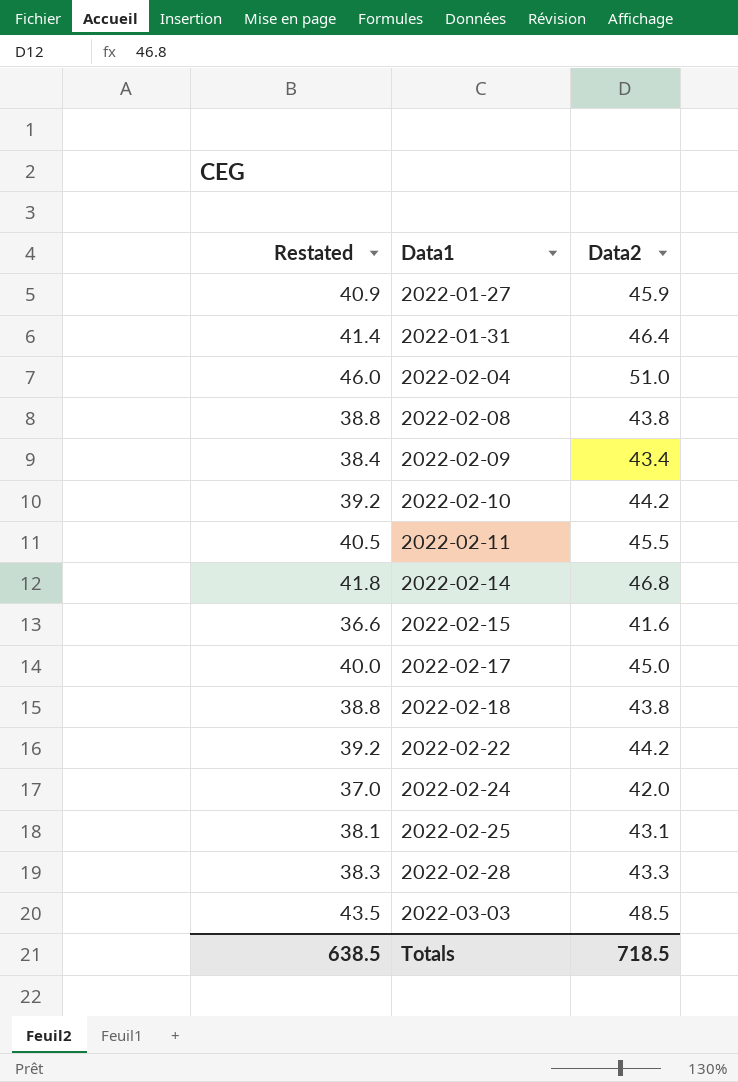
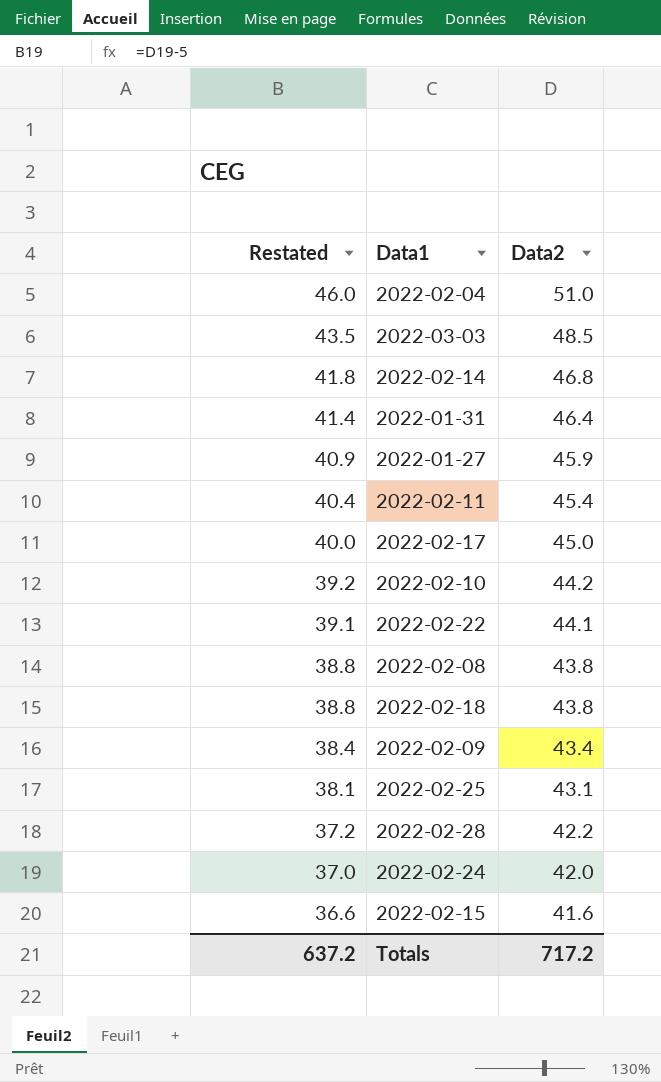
row order: Data1 ascending -> Restated descending
2022-02-11 | Restated: 40.5 -> 40.4
2022-02-11 | Data2: 45.5 -> 45.4
2022-02-22 | Restated: 39.2 -> 39.1
2022-02-22 | Data2: 44.2 -> 44.1
2022-02-28 | Restated: 38.3 -> 37.2
2022-02-28 | Data2: 43.3 -> 42.2
Totals | Restated: 638.5 -> 637.2
Totals | Data2: 718.5 -> 717.2

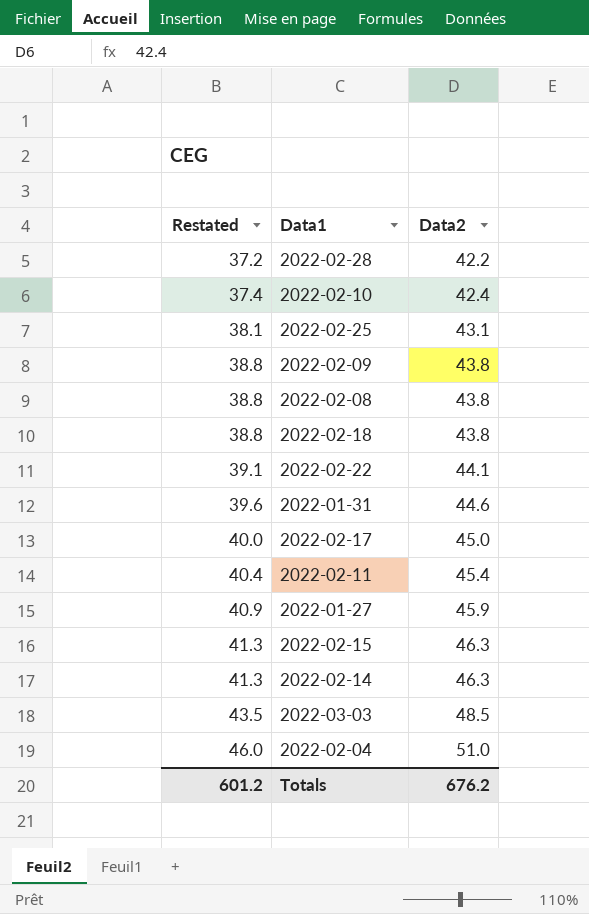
row order: Restated descending -> Restated ascending
row 2022-02-24: 37.0 | 42.0 -> none
2022-02-10 | Restated: 39.2 -> 37.4
2022-02-10 | Data2: 44.2 -> 42.4
2022-02-09 | Restated: 38.4 -> 38.8
2022-02-09 | Data2: 43.4 -> 43.8
2022-01-31 | Restated: 41.4 -> 39.6
2022-01-31 | Data2: 46.4 -> 44.6
2022-02-15 | Restated: 36.6 -> 41.3
2022-02-15 | Data2: 41.6 -> 46.3
2022-02-14 | Restated: 41.8 -> 41.3
2022-02-14 | Data2: 46.8 -> 46.3
Totals | Restated: 637.2 -> 601.2
Totals | Data2: 717.2 -> 676.2

